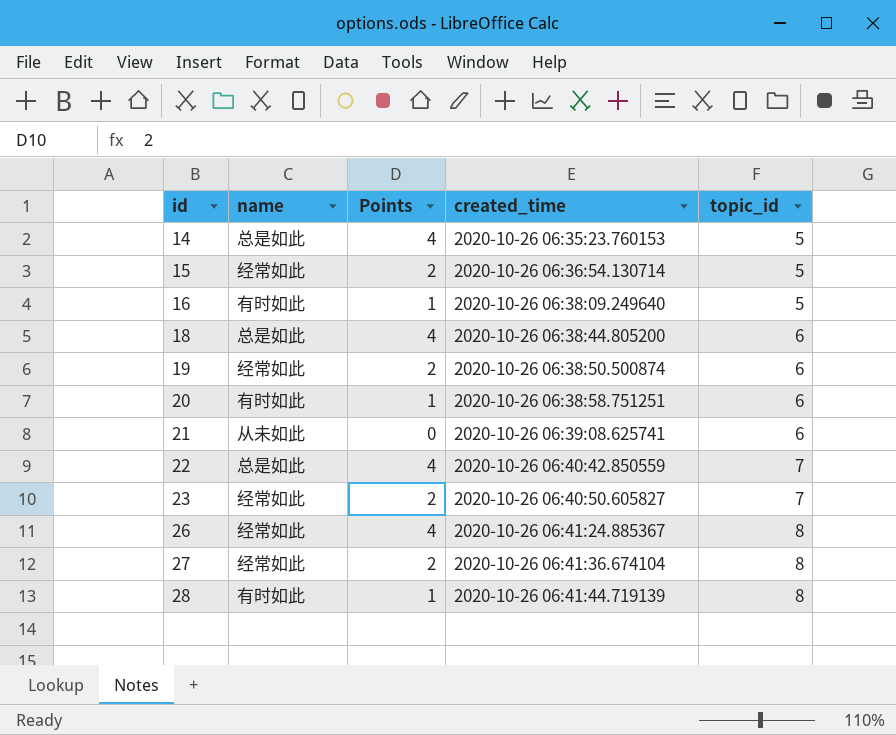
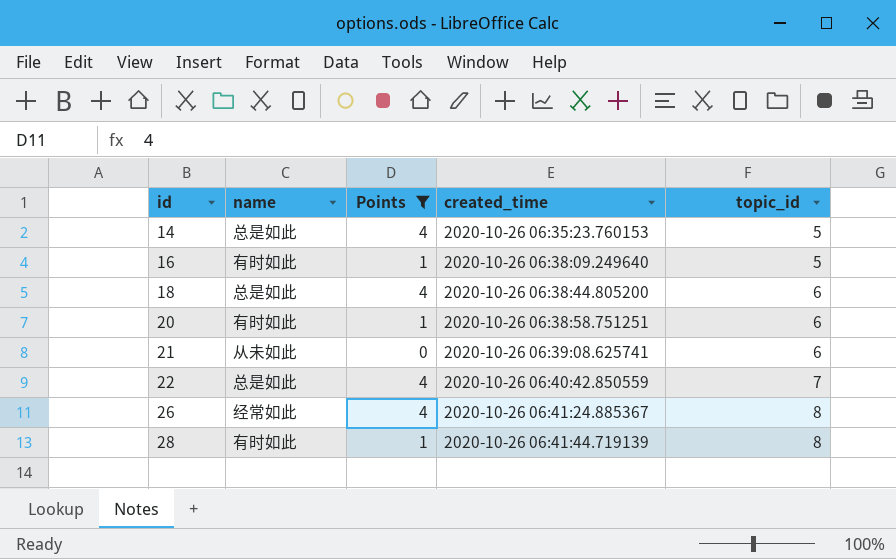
filter: none -> Points != 2

